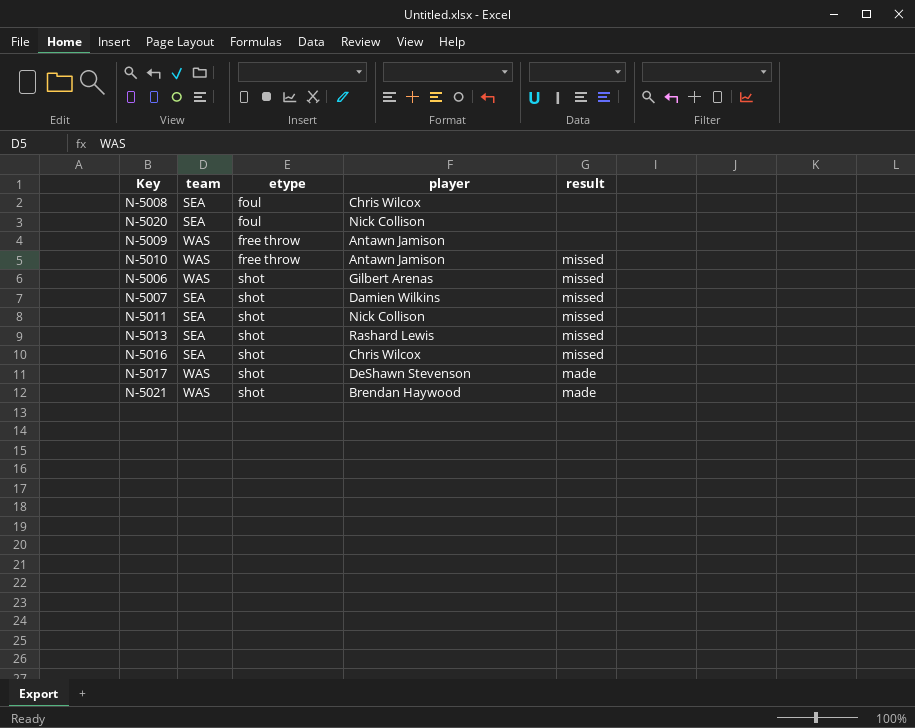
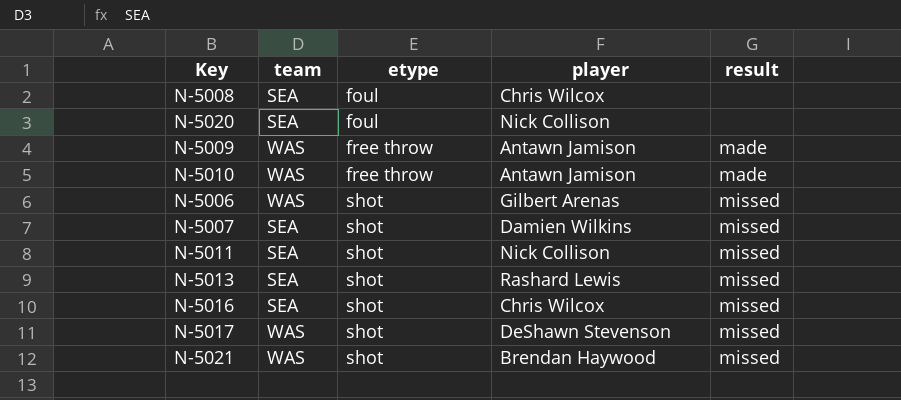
N-5009 | result: none -> made
N-5010 | result: missed -> made
N-5017 | result: made -> missed
N-5021 | result: made -> missed

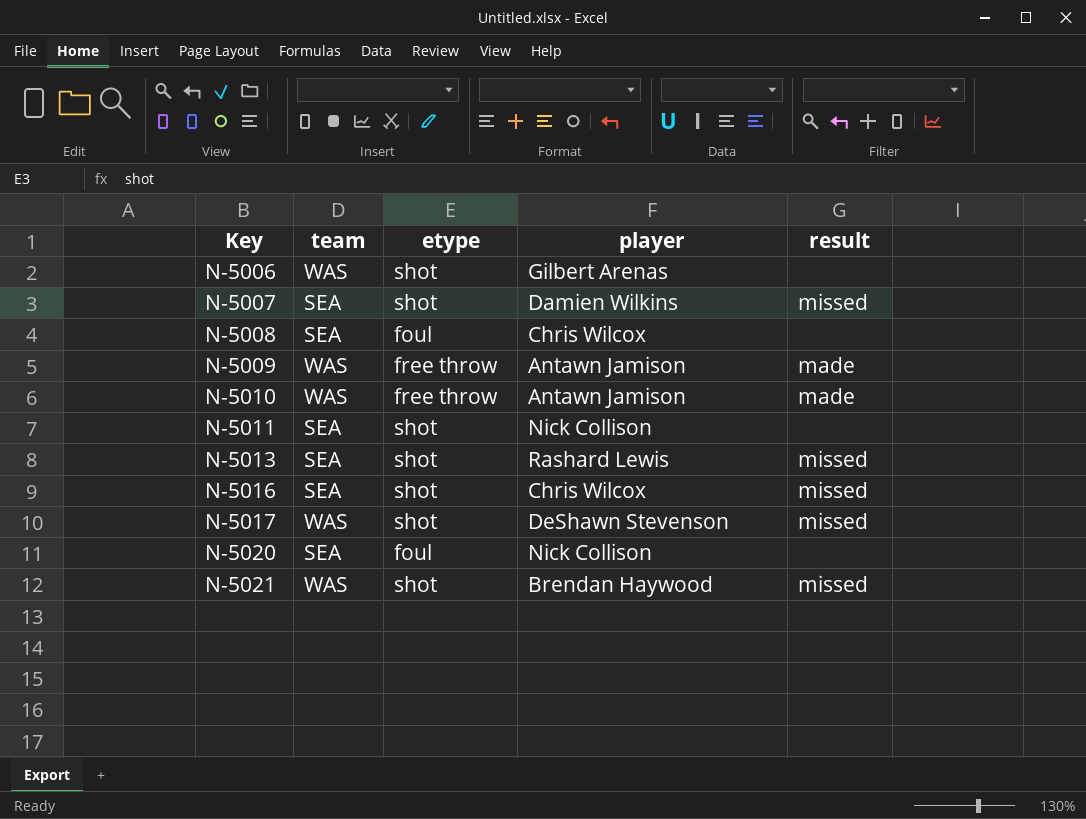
row order: etype ascending -> Key ascending
N-5006 | result: missed -> none
N-5011 | result: missed -> none

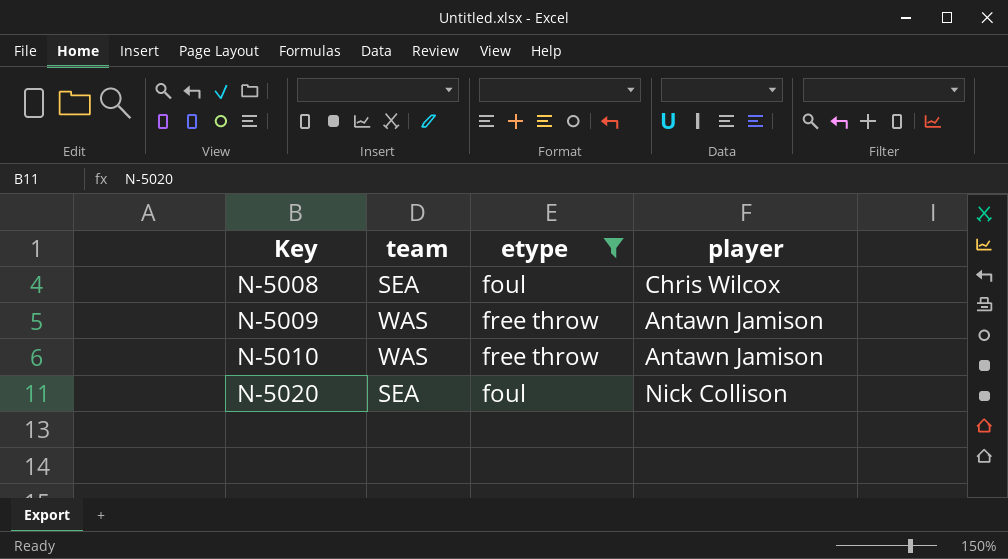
filter: none -> etype != shot
column result | position: 5 -> none

